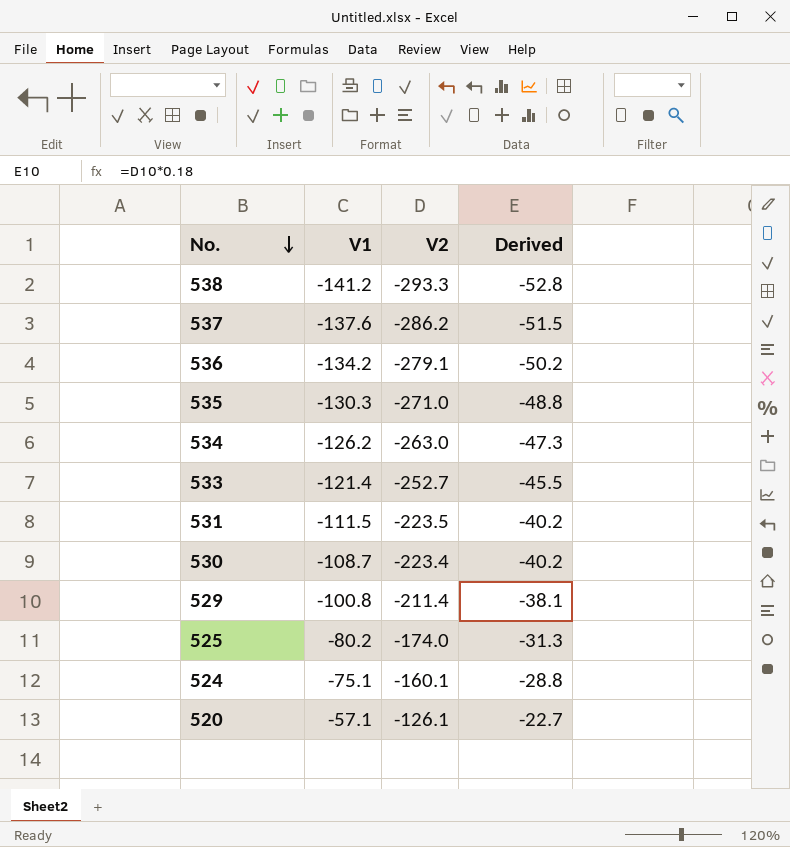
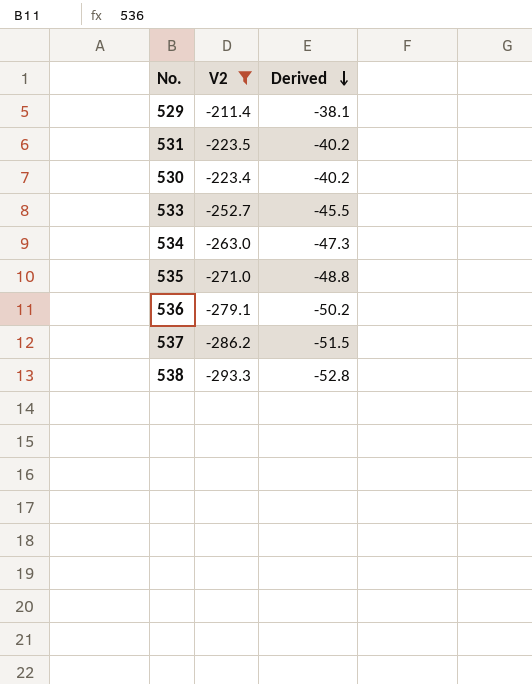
filter: none -> V2 <= -211.4
row order: No. descending -> Derived descending
column V1 | position: 2 -> none

